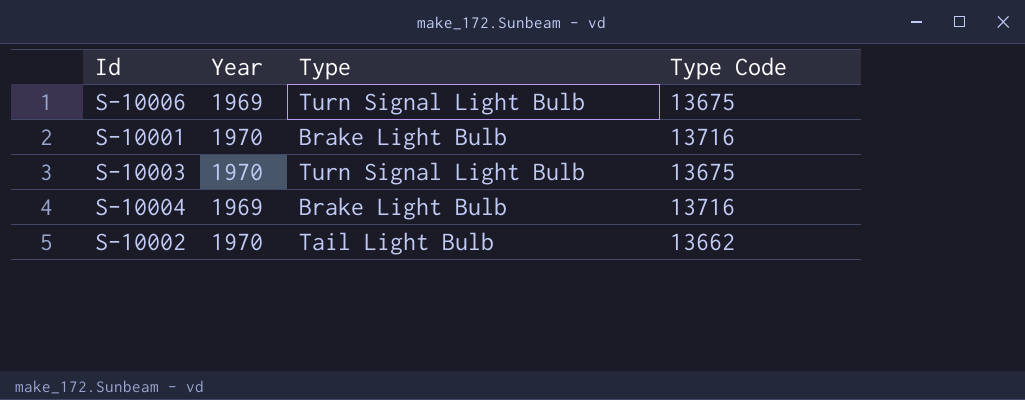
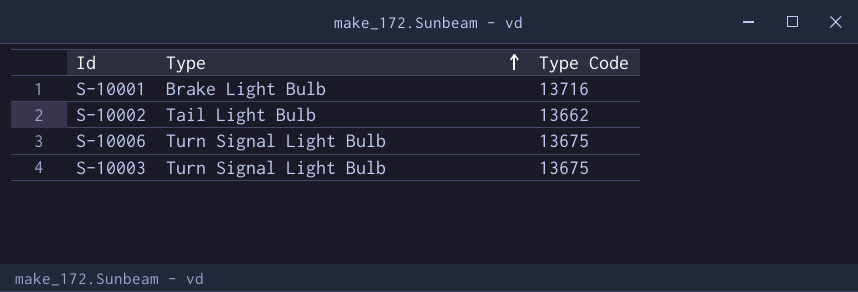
row order: none -> Type ascending
column Year | position: 2 -> none
row S-10004: 1969 | Brake Light Bulb | 13716 -> none

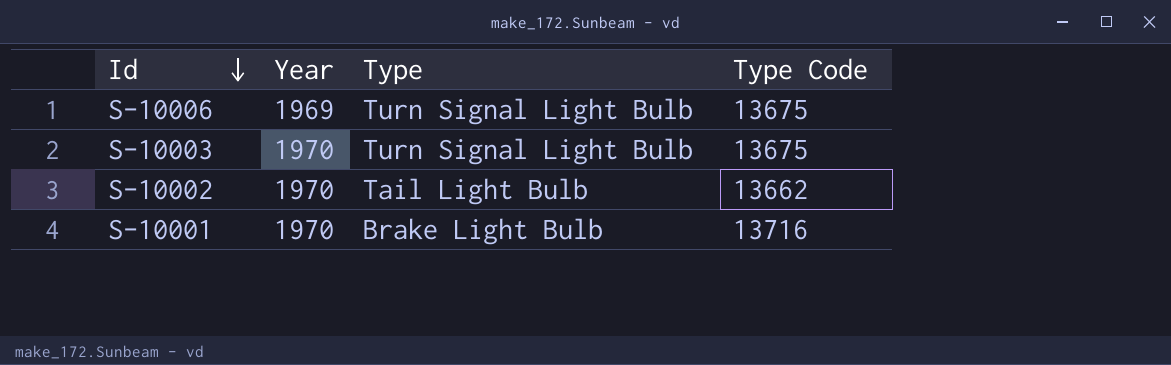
row order: Type ascending -> Id descending
column Year | position: none -> 2

